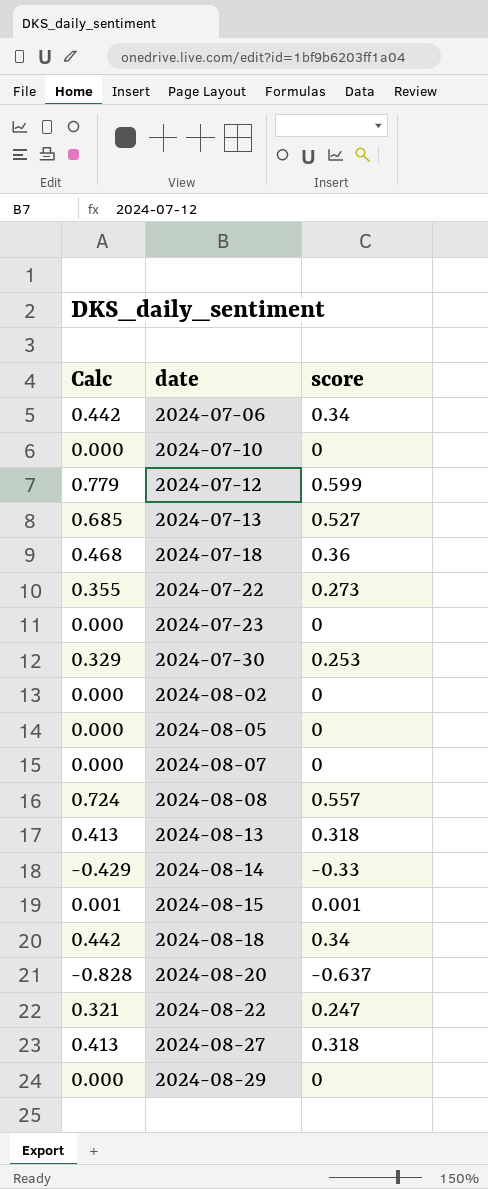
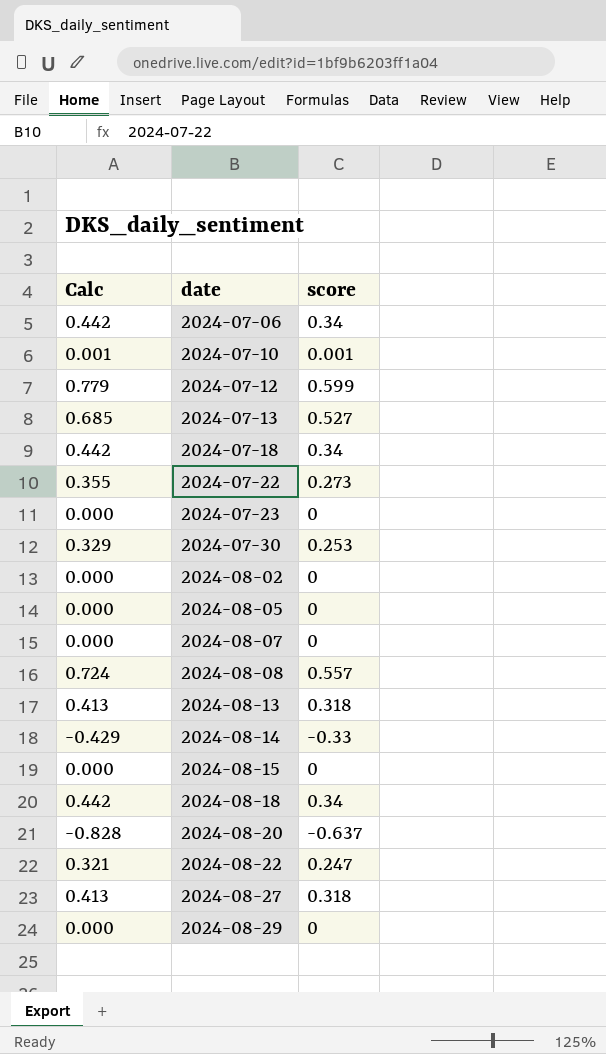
2024-07-10 | Calc: 0.000 -> 0.001
2024-07-10 | score: 0 -> 0.001
2024-07-18 | Calc: 0.468 -> 0.442
2024-07-18 | score: 0.36 -> 0.34
2024-08-15 | Calc: 0.001 -> 0.000
2024-08-15 | score: 0.001 -> 0

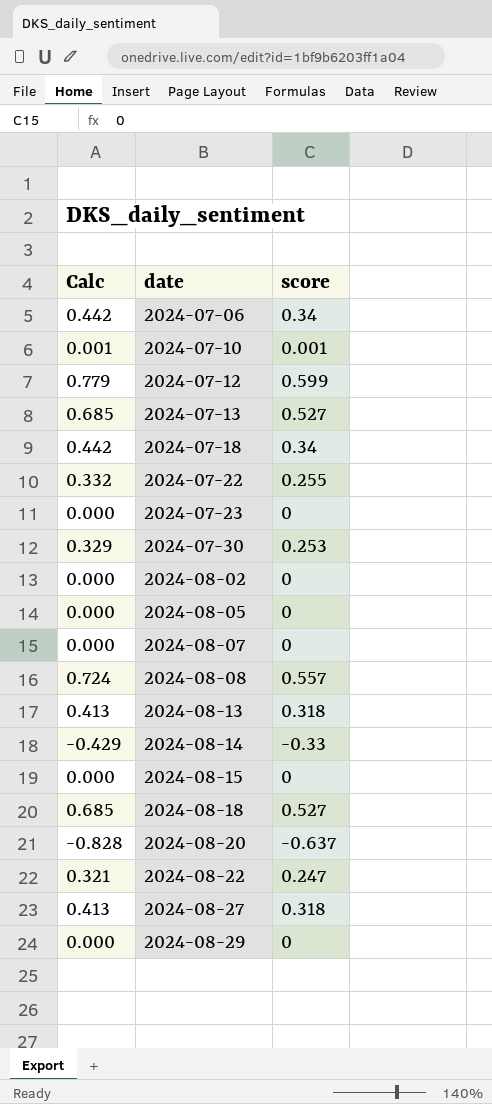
2024-07-22 | Calc: 0.355 -> 0.332
2024-07-22 | score: 0.273 -> 0.255
2024-08-18 | Calc: 0.442 -> 0.685
2024-08-18 | score: 0.34 -> 0.527

